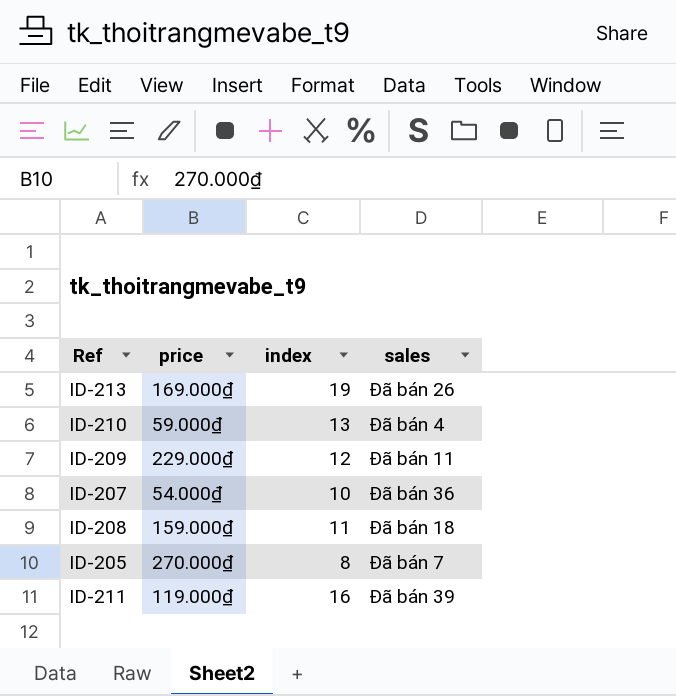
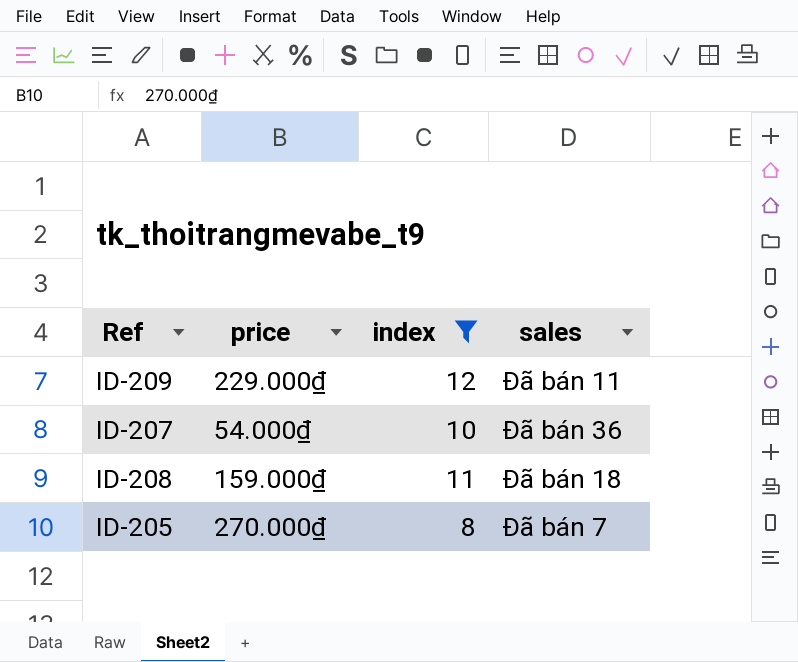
filter: none -> index <= 12

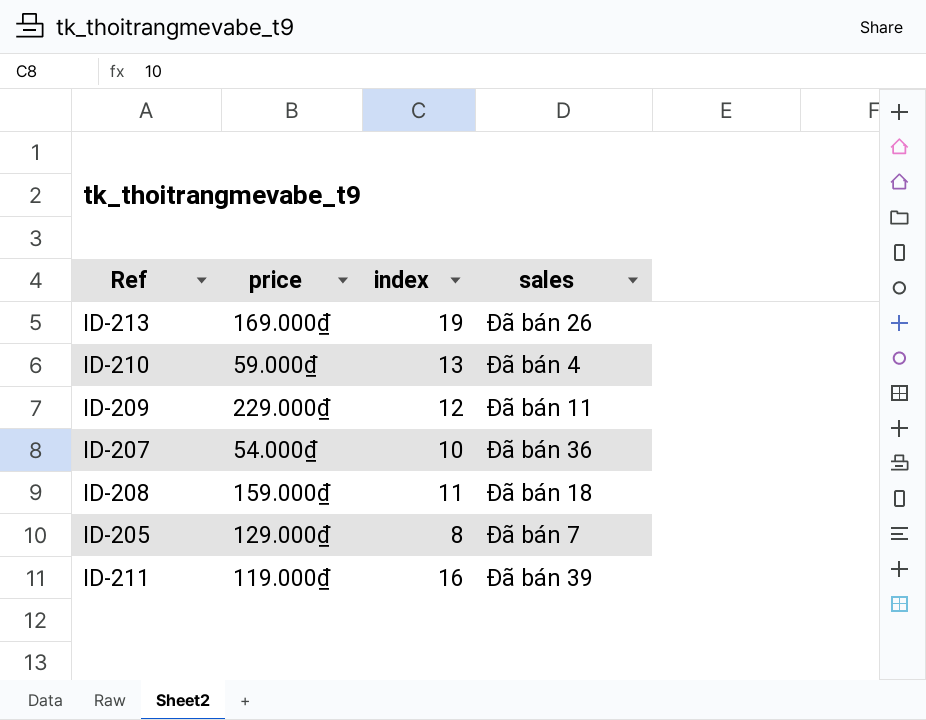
filter: index <= 12 -> none
ID-205 | price: 270.000₫ -> 129.000₫

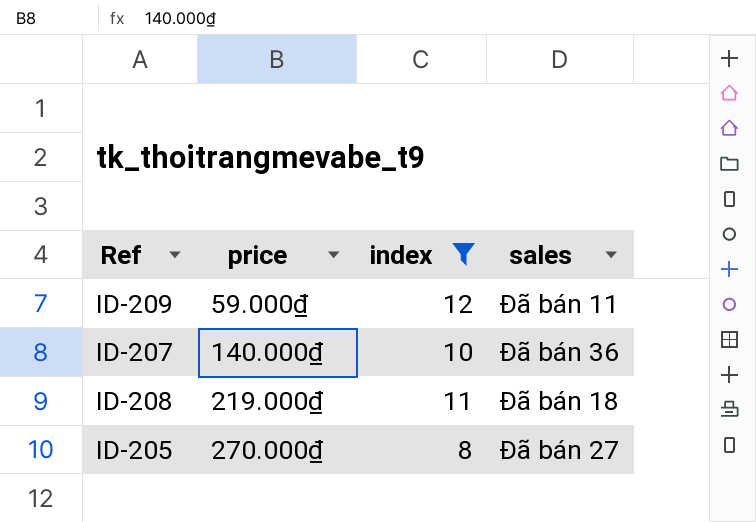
filter: none -> index <= 12
ID-209 | price: 229.000₫ -> 59.000₫
ID-207 | price: 54.000₫ -> 140.000₫
ID-208 | price: 159.000₫ -> 219.000₫
ID-205 | price: 129.000₫ -> 270.000₫
ID-205 | sales: Đã bán 7 -> Đã bán 27

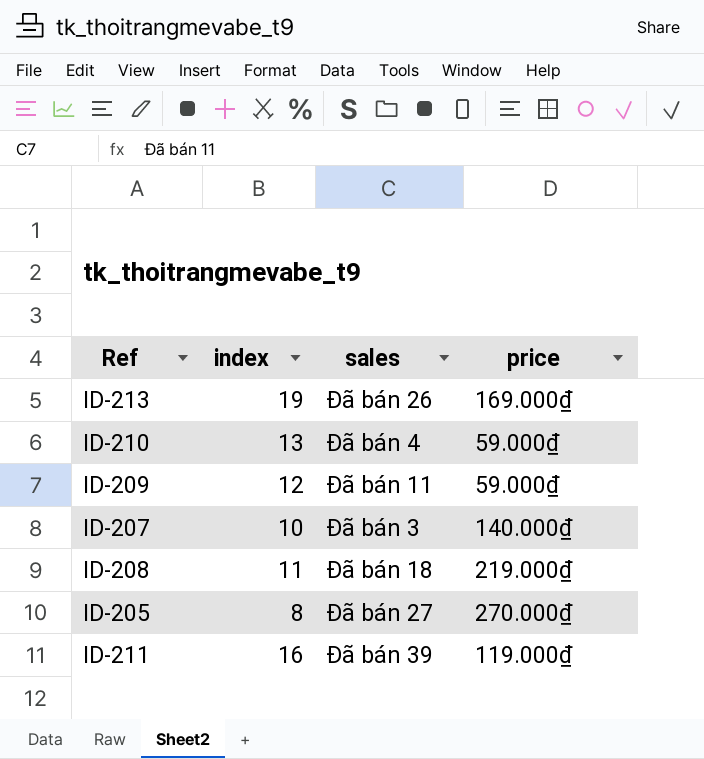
filter: index <= 12 -> none
column price | position: 2 -> 4
ID-207 | sales: Đã bán 36 -> Đã bán 3

